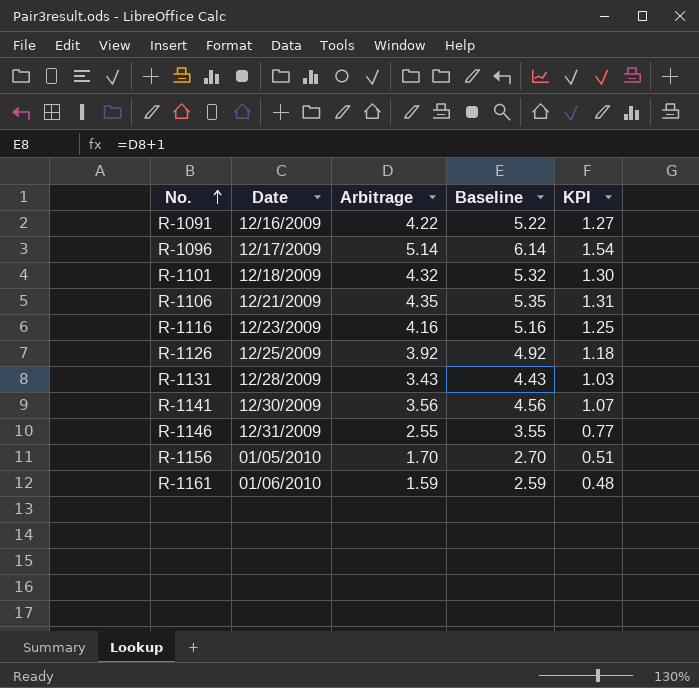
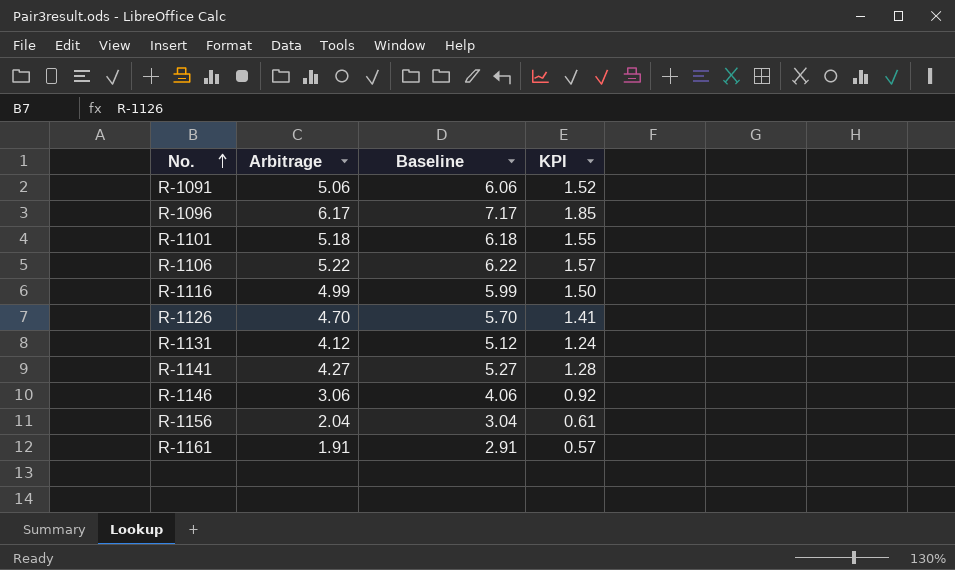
column Date | position: 2 -> none
R-1091 | Arbitrage: 4.22 -> 5.06
R-1091 | Baseline: 5.22 -> 6.06
R-1091 | KPI: 1.27 -> 1.52
R-1096 | Arbitrage: 5.14 -> 6.17
R-1096 | Baseline: 6.14 -> 7.17
R-1096 | KPI: 1.54 -> 1.85
R-1101 | Arbitrage: 4.32 -> 5.18
R-1101 | Baseline: 5.32 -> 6.18
R-1101 | KPI: 1.30 -> 1.55
R-1106 | Arbitrage: 4.35 -> 5.22
R-1106 | Baseline: 5.35 -> 6.22
R-1106 | KPI: 1.31 -> 1.57
R-1116 | Arbitrage: 4.16 -> 4.99
R-1116 | Baseline: 5.16 -> 5.99
R-1116 | KPI: 1.25 -> 1.50
R-1126 | Arbitrage: 3.92 -> 4.70
R-1126 | Baseline: 4.92 -> 5.70
R-1126 | KPI: 1.18 -> 1.41
R-1131 | Arbitrage: 3.43 -> 4.12
R-1131 | Baseline: 4.43 -> 5.12
R-1131 | KPI: 1.03 -> 1.24
R-1141 | Arbitrage: 3.56 -> 4.27
R-1141 | Baseline: 4.56 -> 5.27
R-1141 | KPI: 1.07 -> 1.28
R-1146 | Arbitrage: 2.55 -> 3.06
R-1146 | Baseline: 3.55 -> 4.06
R-1146 | KPI: 0.77 -> 0.92
R-1156 | Arbitrage: 1.70 -> 2.04
R-1156 | Baseline: 2.70 -> 3.04
R-1156 | KPI: 0.51 -> 0.61
R-1161 | Arbitrage: 1.59 -> 1.91
R-1161 | Baseline: 2.59 -> 2.91
R-1161 | KPI: 0.48 -> 0.57

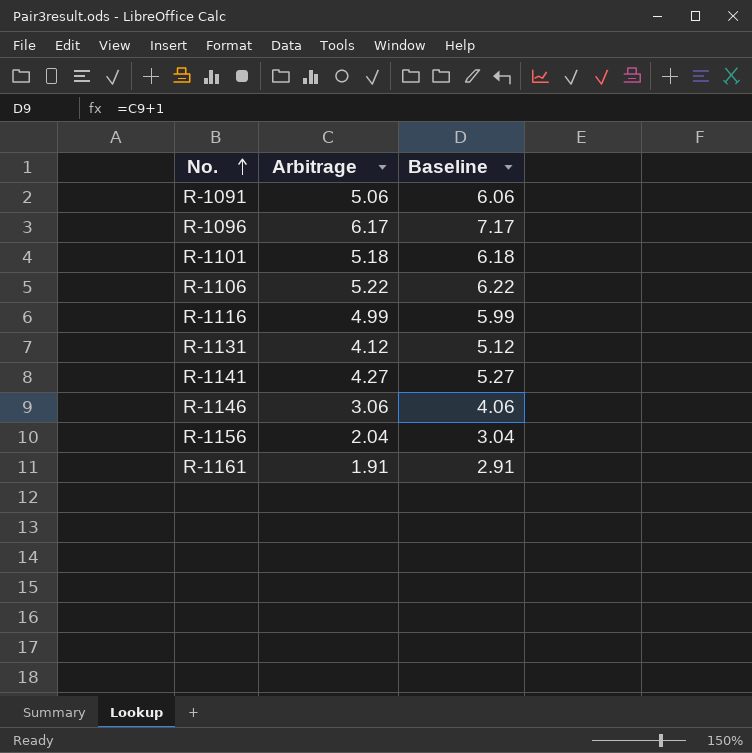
column KPI | formula: [Arbitrage] * 0.3 -> none
row R-1126: 4.70 | 5.70 | 1.41 -> none

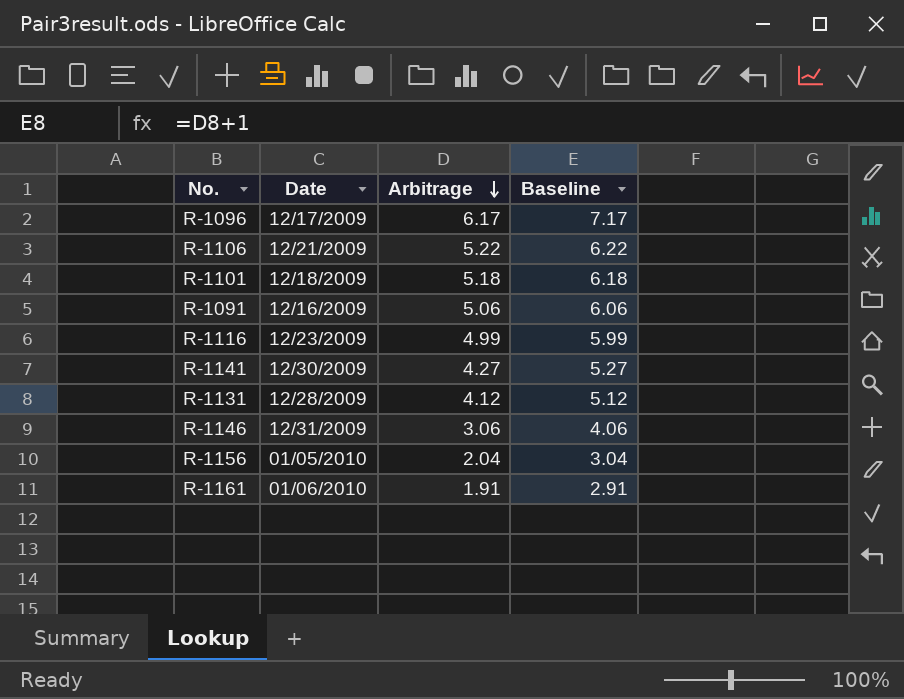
row order: No. ascending -> Arbitrage descending
column Date | position: none -> 2

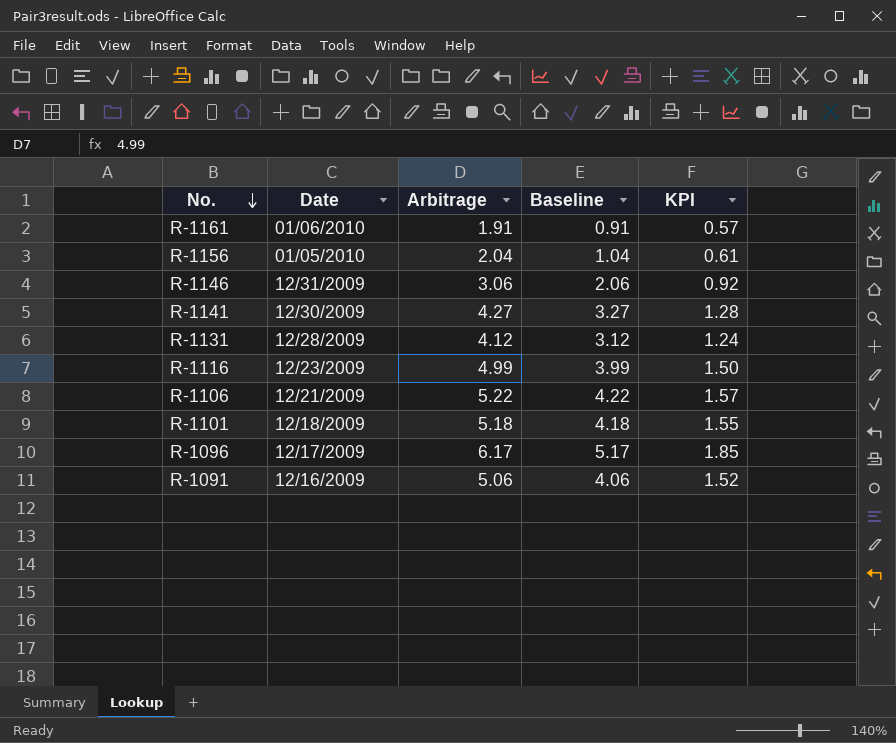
row order: Arbitrage descending -> No. descending
column Baseline | formula: [Arbitrage] + 1 -> [Arbitrage] - 1
column KPI | formula: none -> [Arbitrage] * 0.3

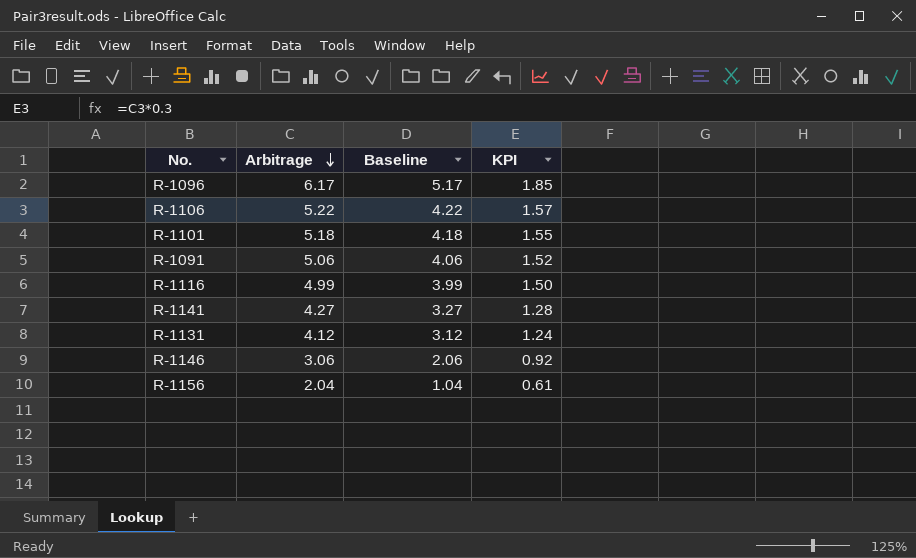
row order: No. descending -> Arbitrage descending
column Date | position: 2 -> none
row R-1161: 01/06/2010 | 1.91 | 0.91 | 0.57 -> none

